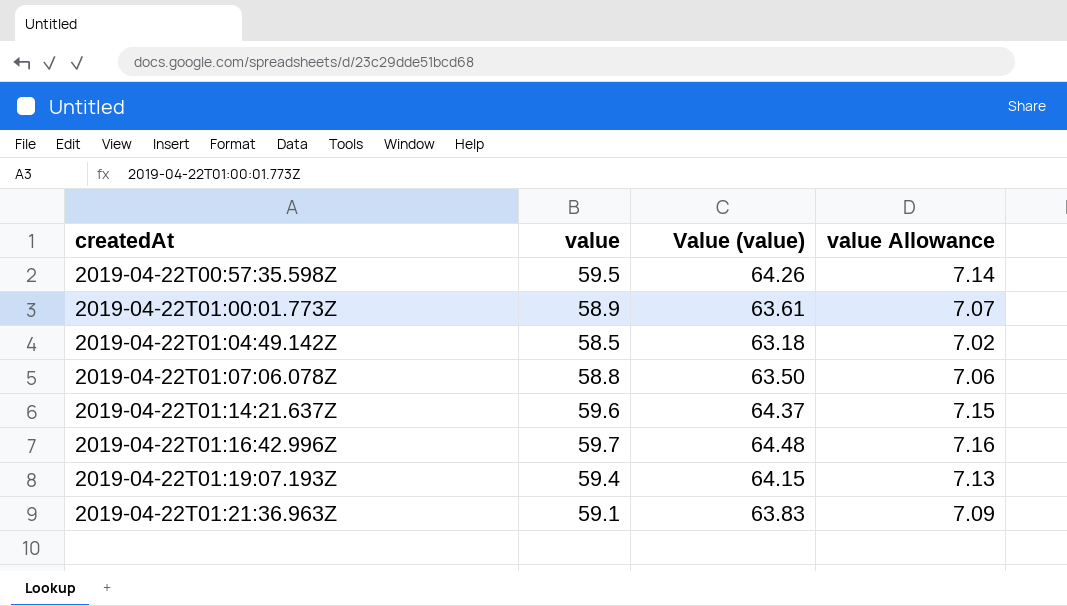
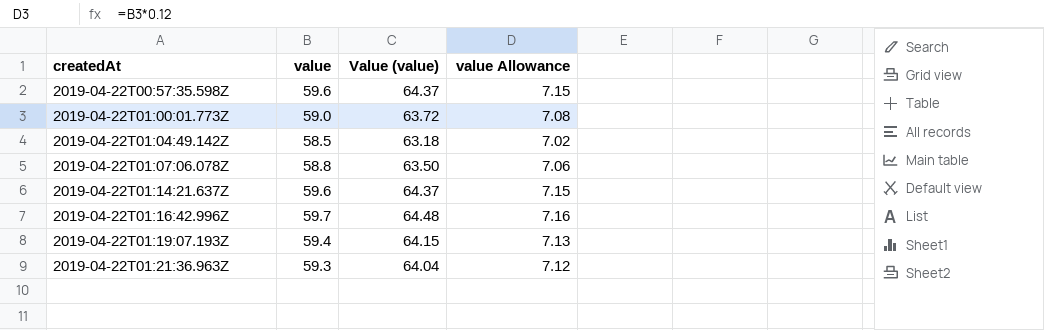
2019-04-22T00:57:35.598Z | value: 59.5 -> 59.6
2019-04-22T00:57:35.598Z | Value (value): 64.26 -> 64.37
2019-04-22T00:57:35.598Z | value Allowance: 7.14 -> 7.15
2019-04-22T01:00:01.773Z | value: 58.9 -> 59.0
2019-04-22T01:00:01.773Z | Value (value): 63.61 -> 63.72
2019-04-22T01:00:01.773Z | value Allowance: 7.07 -> 7.08
2019-04-22T01:21:36.963Z | value: 59.1 -> 59.3
2019-04-22T01:21:36.963Z | Value (value): 63.83 -> 64.04
2019-04-22T01:21:36.963Z | value Allowance: 7.09 -> 7.12

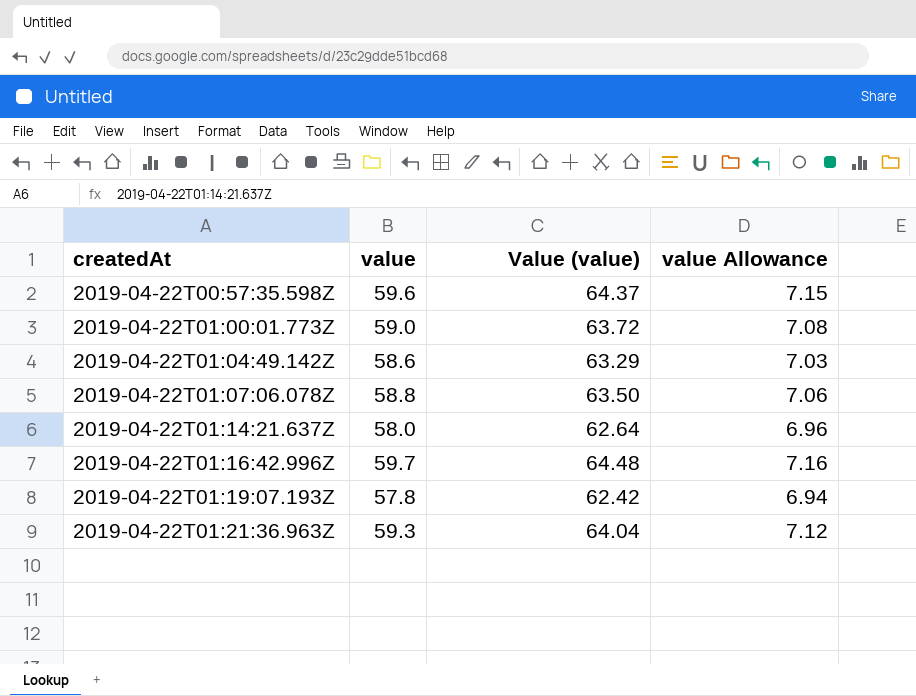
2019-04-22T01:04:49.142Z | value: 58.5 -> 58.6
2019-04-22T01:04:49.142Z | Value (value): 63.18 -> 63.29
2019-04-22T01:04:49.142Z | value Allowance: 7.02 -> 7.03
2019-04-22T01:14:21.637Z | value: 59.6 -> 58.0
2019-04-22T01:14:21.637Z | Value (value): 64.37 -> 62.64
2019-04-22T01:14:21.637Z | value Allowance: 7.15 -> 6.96
2019-04-22T01:19:07.193Z | value: 59.4 -> 57.8
2019-04-22T01:19:07.193Z | Value (value): 64.15 -> 62.42
2019-04-22T01:19:07.193Z | value Allowance: 7.13 -> 6.94

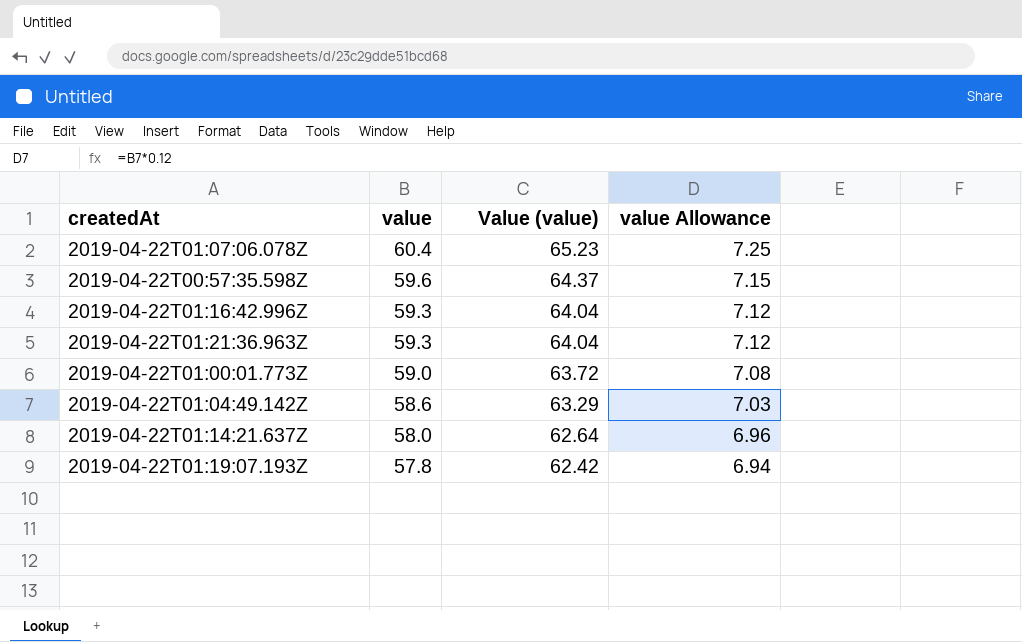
row order: createdAt ascending -> value descending
2019-04-22T01:07:06.078Z | value: 58.8 -> 60.4
2019-04-22T01:07:06.078Z | Value (value): 63.50 -> 65.23
2019-04-22T01:07:06.078Z | value Allowance: 7.06 -> 7.25
2019-04-22T01:16:42.996Z | value: 59.7 -> 59.3
2019-04-22T01:16:42.996Z | Value (value): 64.48 -> 64.04
2019-04-22T01:16:42.996Z | value Allowance: 7.16 -> 7.12

